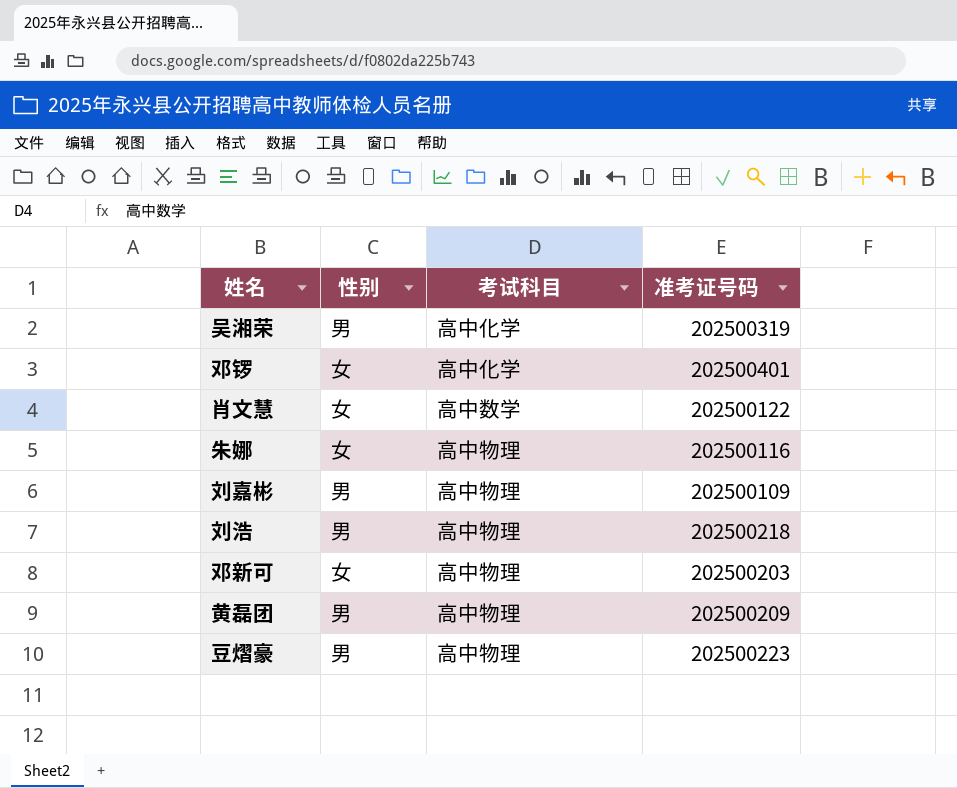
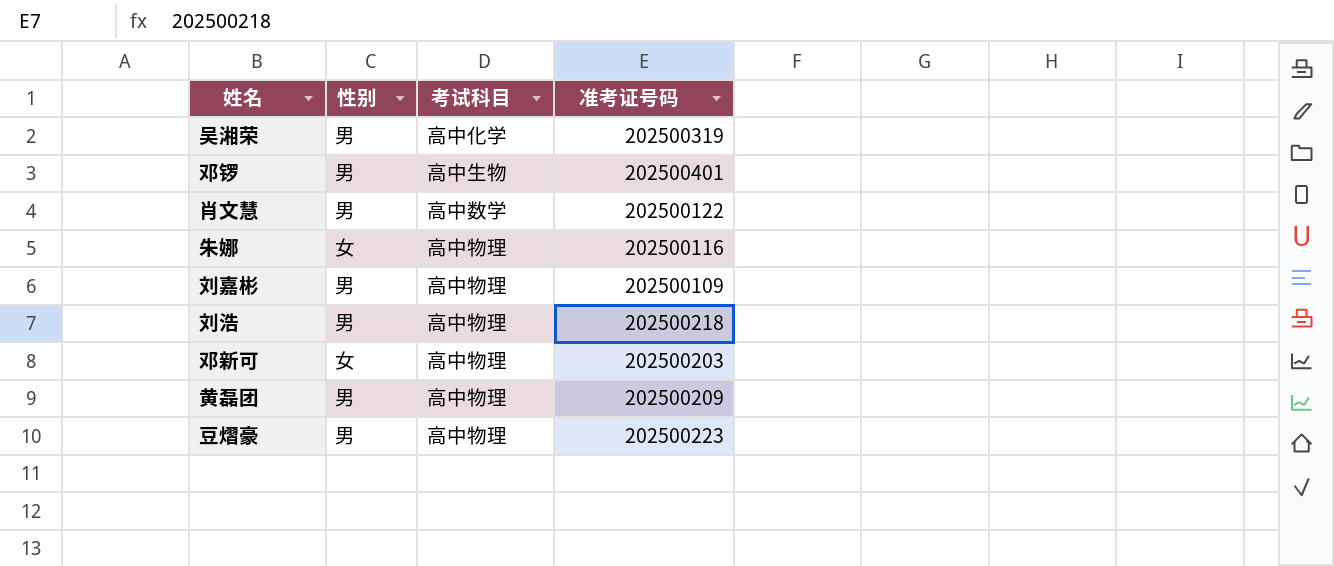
邓锣 | 性别: 女 -> 男
邓锣 | 考试科目: 高中化学 -> 高中生物
肖文慧 | 性别: 女 -> 男

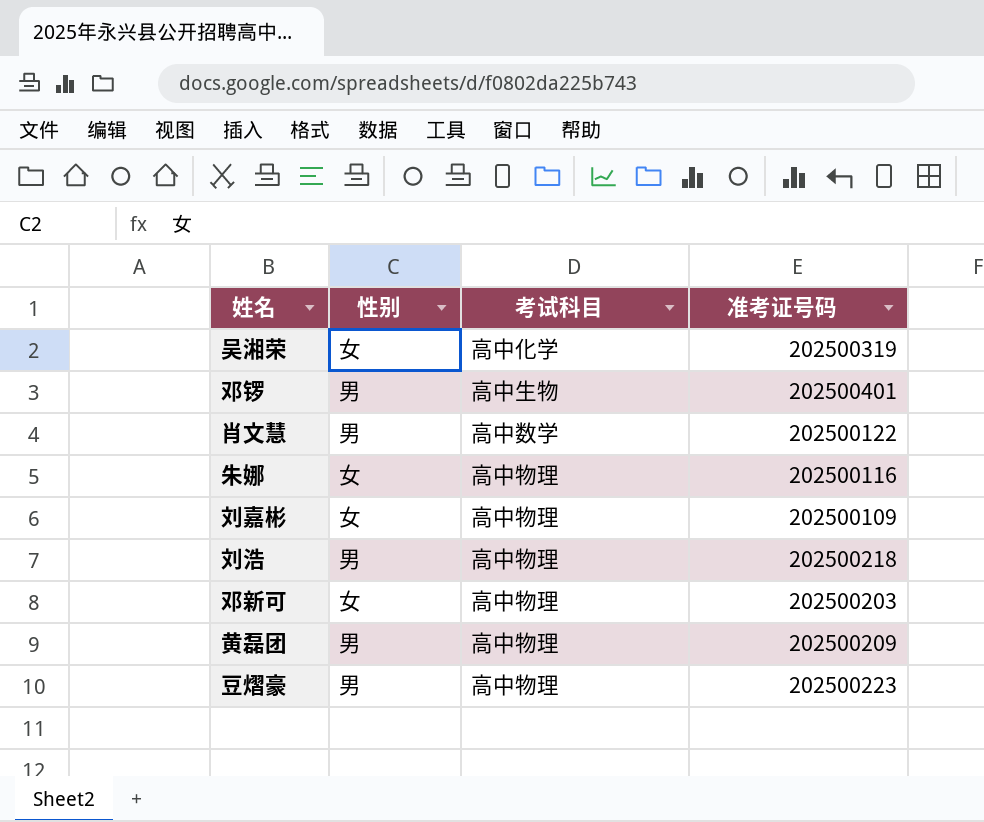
吴湘荣 | 性别: 男 -> 女
刘嘉彬 | 性别: 男 -> 女

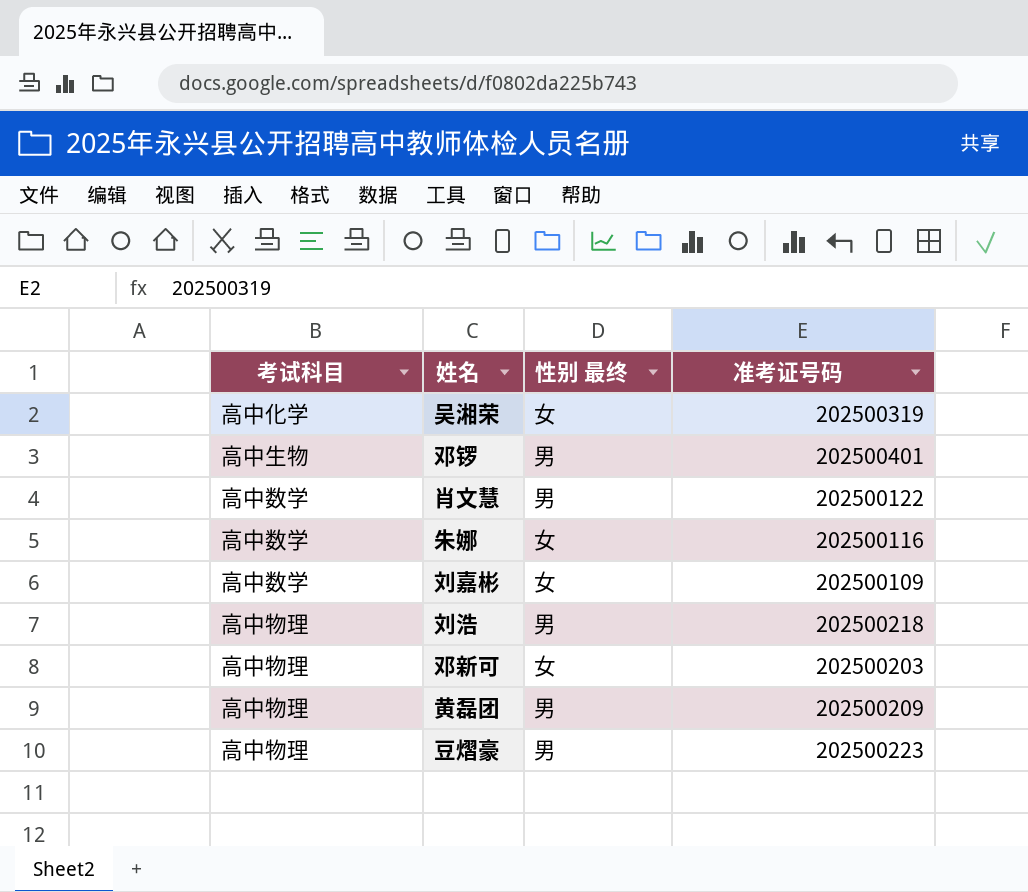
column 考试科目 | position: 3 -> 1
column name: 性别 -> 性别 最终
朱娜 | 考试科目: 高中物理 -> 高中数学
刘嘉彬 | 考试科目: 高中物理 -> 高中数学

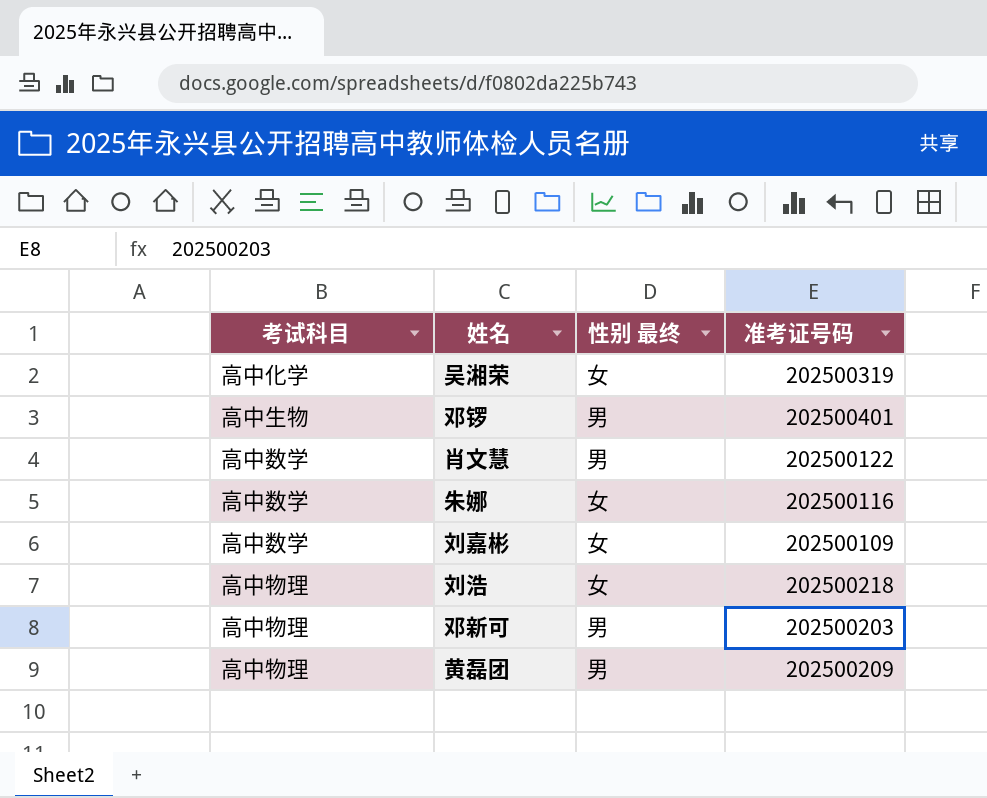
row 豆熠豪: 高中物理 | 男 | 202500223 -> none
刘浩 | 性别 最终: 男 -> 女
邓新可 | 性别 最终: 女 -> 男

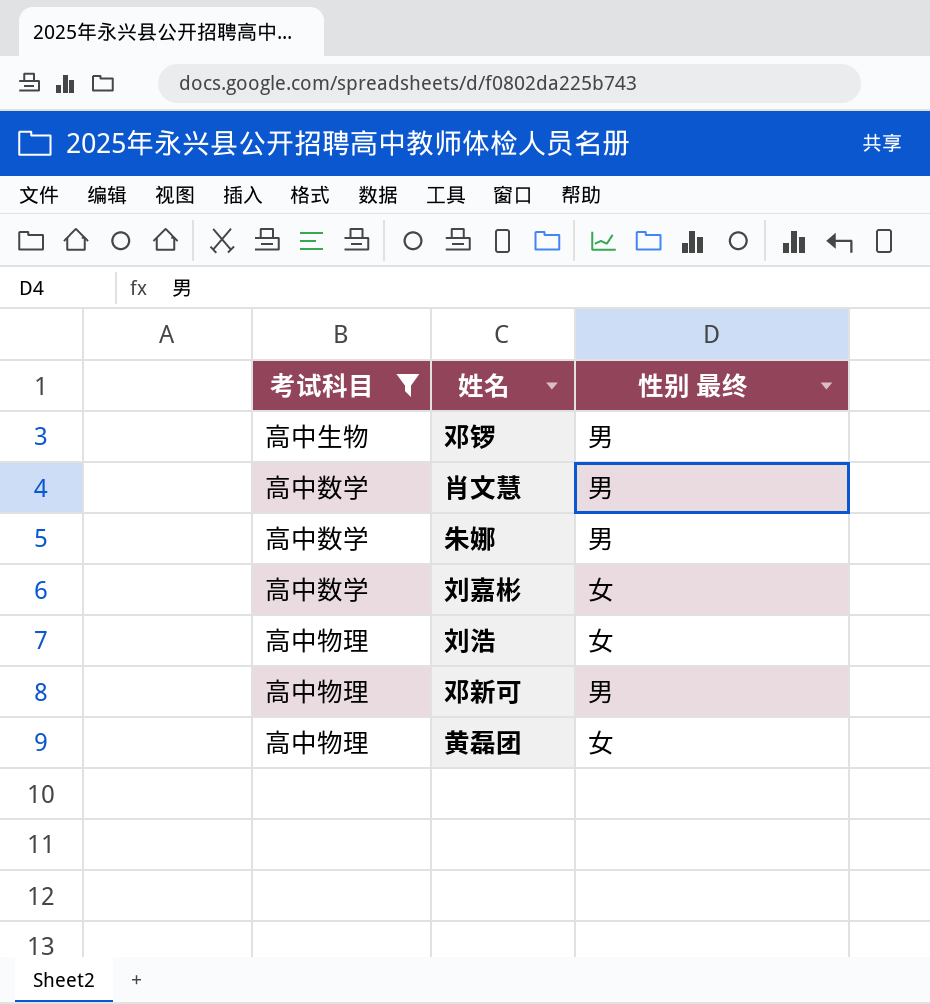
filter: none -> 考试科目 != 高中化学
column 准考证号码 | position: 4 -> none
朱娜 | 性别 最终: 女 -> 男
黄磊团 | 性别 最终: 男 -> 女

